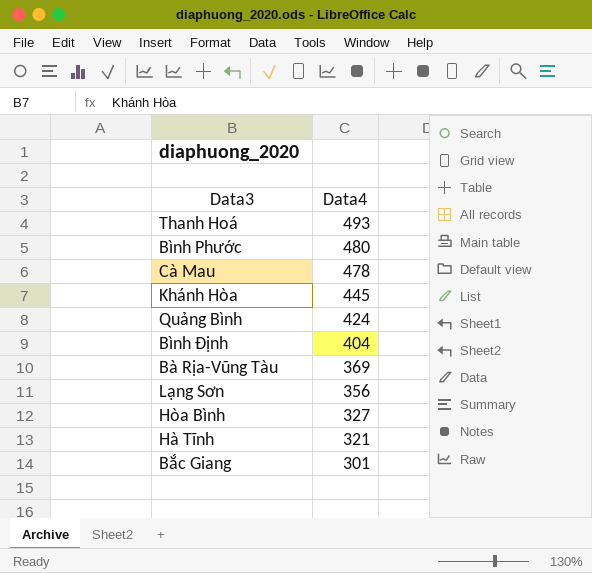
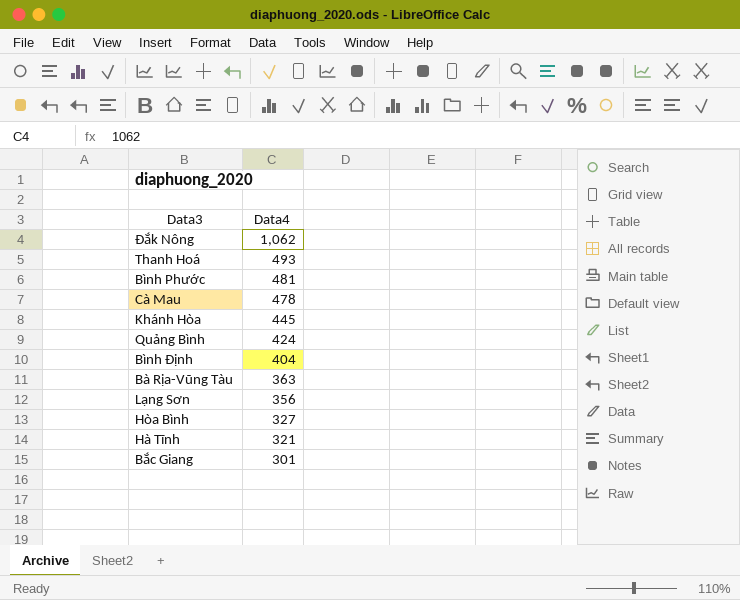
row Đắk Nông: none -> 1,062
Bình Phước | Data4: 480 -> 481
Bà Rịa-Vũng Tàu | Data4: 369 -> 363

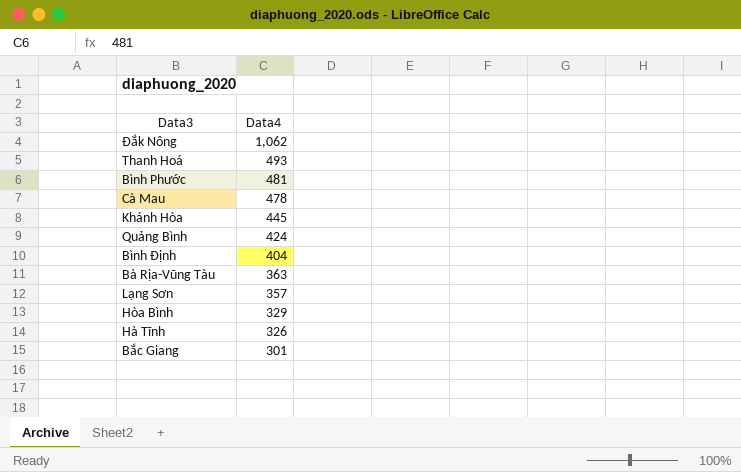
Lạng Sơn | Data4: 356 -> 357
Hòa Bình | Data4: 327 -> 329
Hà Tĩnh | Data4: 321 -> 326

